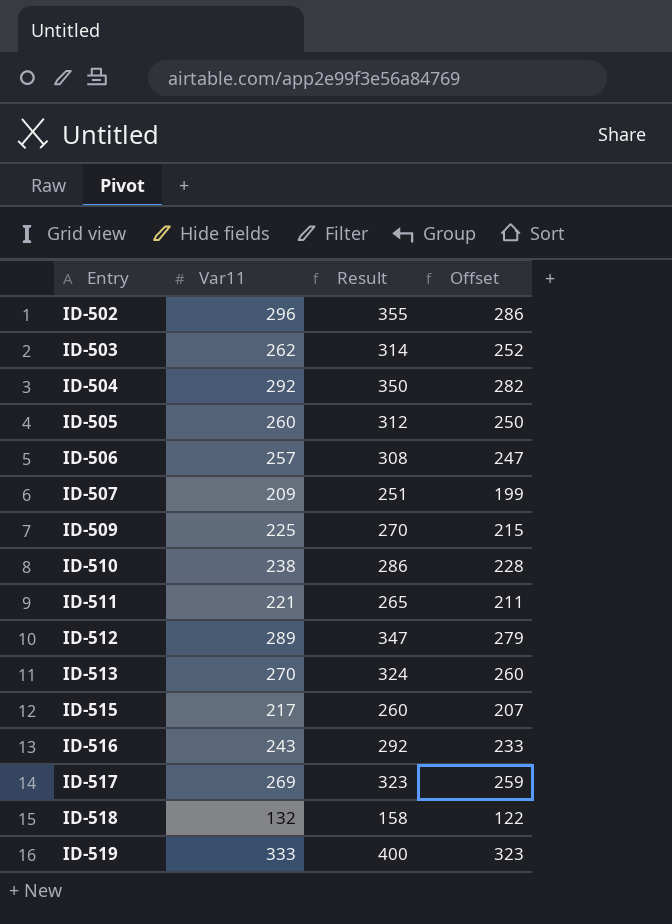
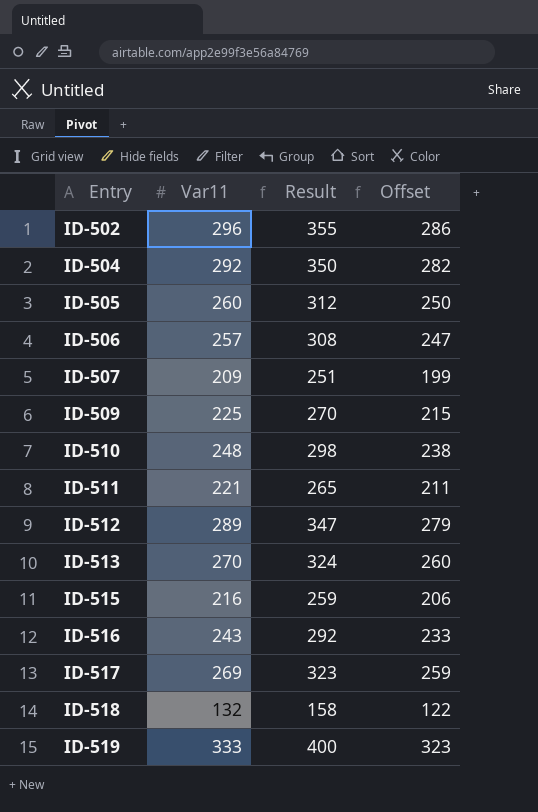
row ID-503: 262 | 314 | 252 -> none
ID-510 | Var11: 238 -> 248
ID-510 | Result: 286 -> 298
ID-510 | Offset: 228 -> 238
ID-515 | Var11: 217 -> 216
ID-515 | Result: 260 -> 259
ID-515 | Offset: 207 -> 206

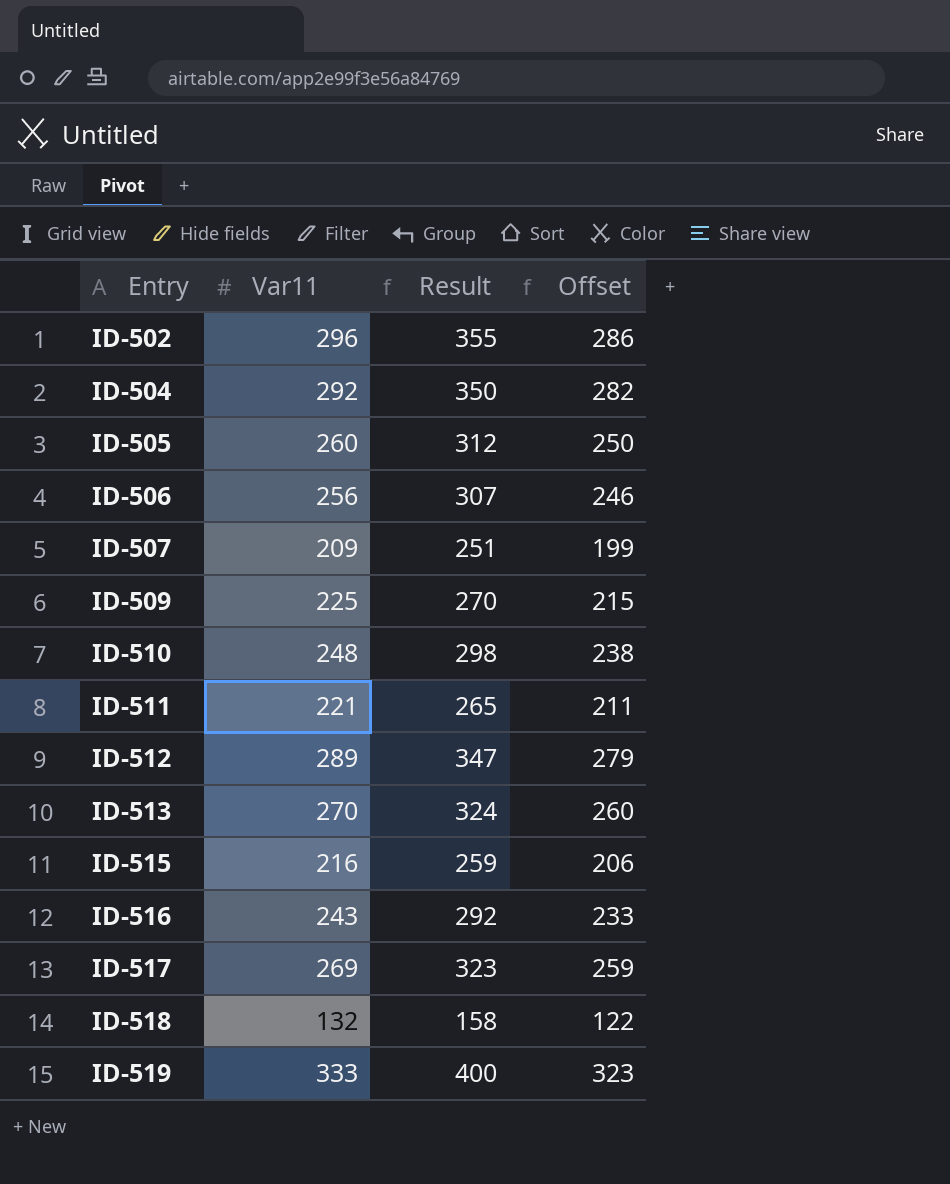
ID-506 | Var11: 257 -> 256
ID-506 | Result: 308 -> 307
ID-506 | Offset: 247 -> 246

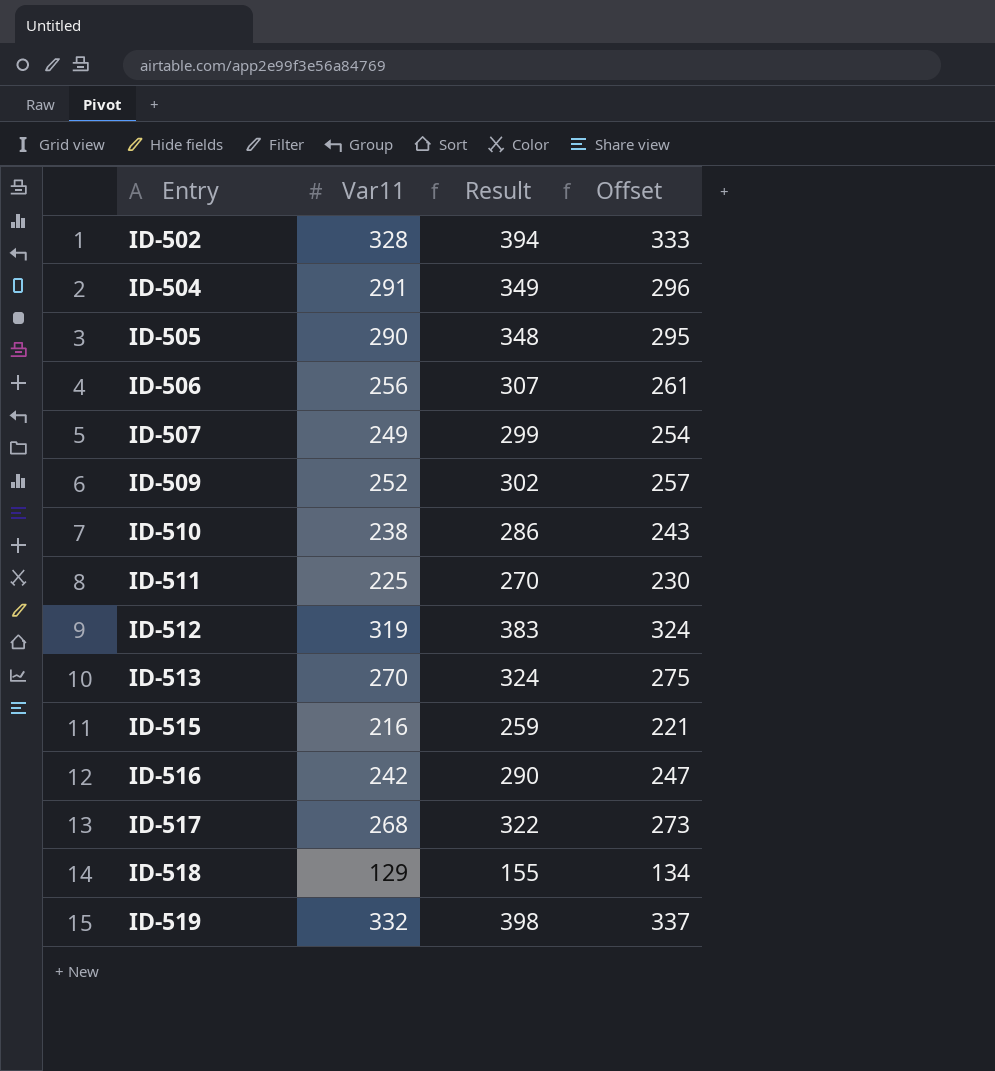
column Offset | formula: [Var11] - 10 -> [Var11] + 5
ID-502 | Var11: 296 -> 328
ID-502 | Result: 355 -> 394
ID-504 | Var11: 292 -> 291
ID-504 | Result: 350 -> 349
ID-505 | Var11: 260 -> 290
ID-505 | Result: 312 -> 348
ID-507 | Var11: 209 -> 249
ID-507 | Result: 251 -> 299
ID-509 | Var11: 225 -> 252
ID-509 | Result: 270 -> 302
ID-510 | Var11: 248 -> 238
ID-510 | Result: 298 -> 286
ID-511 | Var11: 221 -> 225
ID-511 | Result: 265 -> 270
ID-512 | Var11: 289 -> 319
ID-512 | Result: 347 -> 383
ID-516 | Var11: 243 -> 242
ID-516 | Result: 292 -> 290
ID-517 | Var11: 269 -> 268
ID-517 | Result: 323 -> 322
ID-518 | Var11: 132 -> 129
ID-518 | Result: 158 -> 155
ID-519 | Var11: 333 -> 332
ID-519 | Result: 400 -> 398

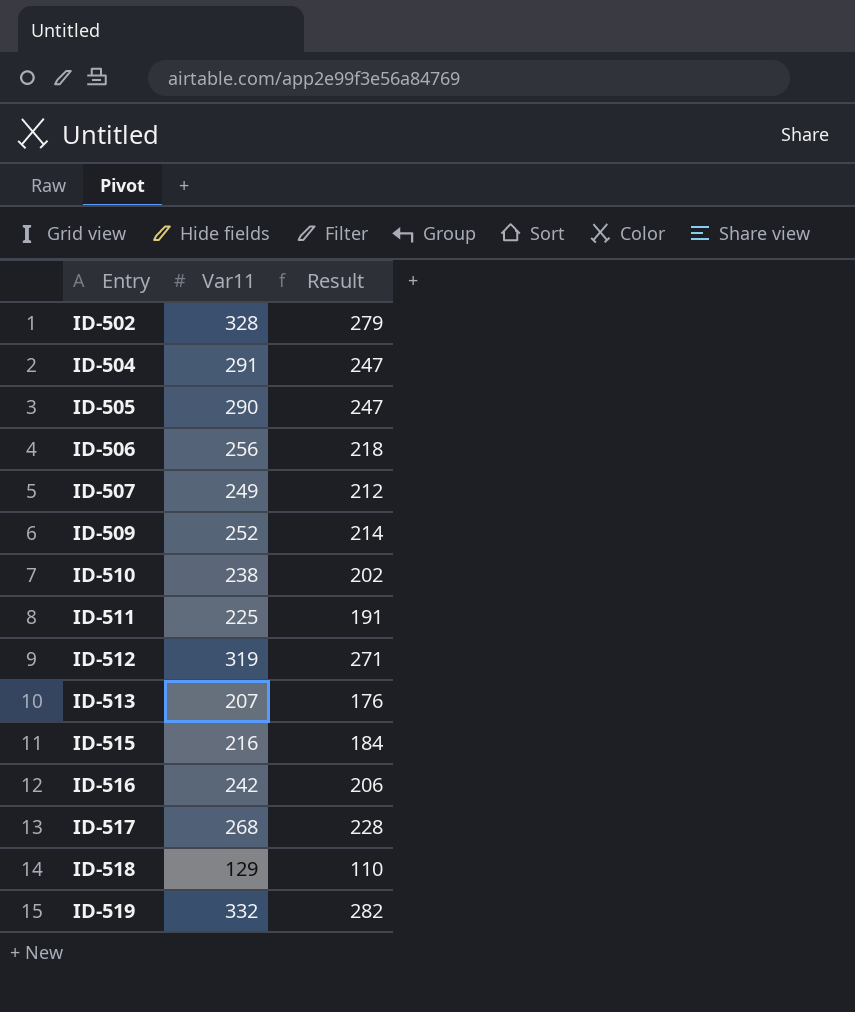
column Offset | formula: [Var11] + 5 -> none
column Result | formula: [Var11] * 1.2 -> [Var11] * 0.85
ID-513 | Var11: 270 -> 207

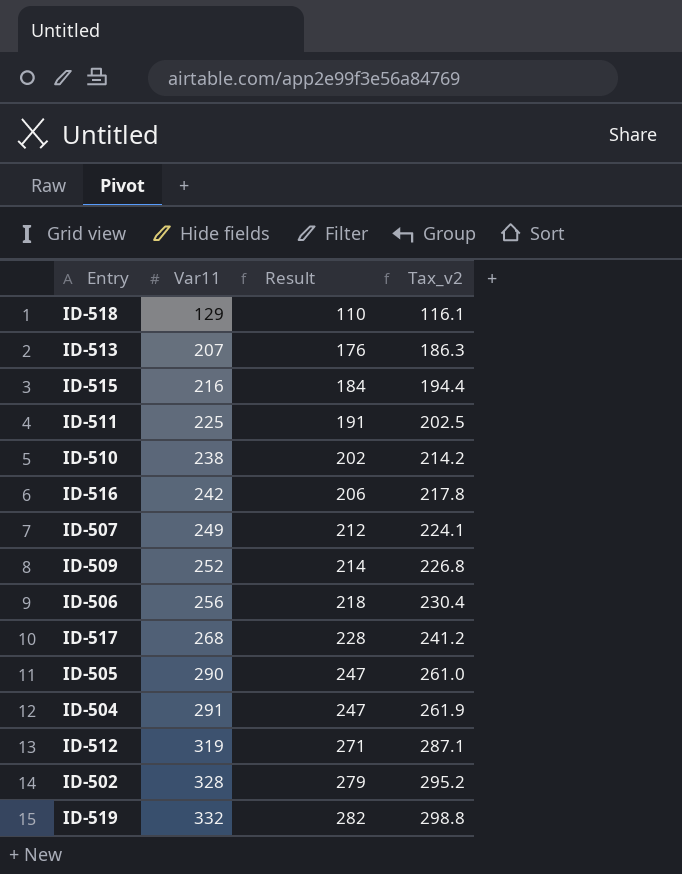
row order: Entry ascending -> Var11 ascending
column Tax_v2 | formula: none -> [Var11] * 0.9

